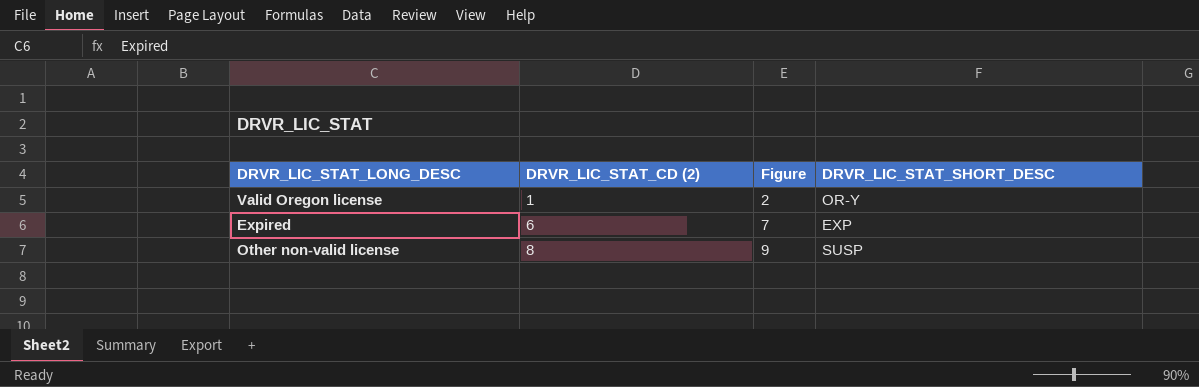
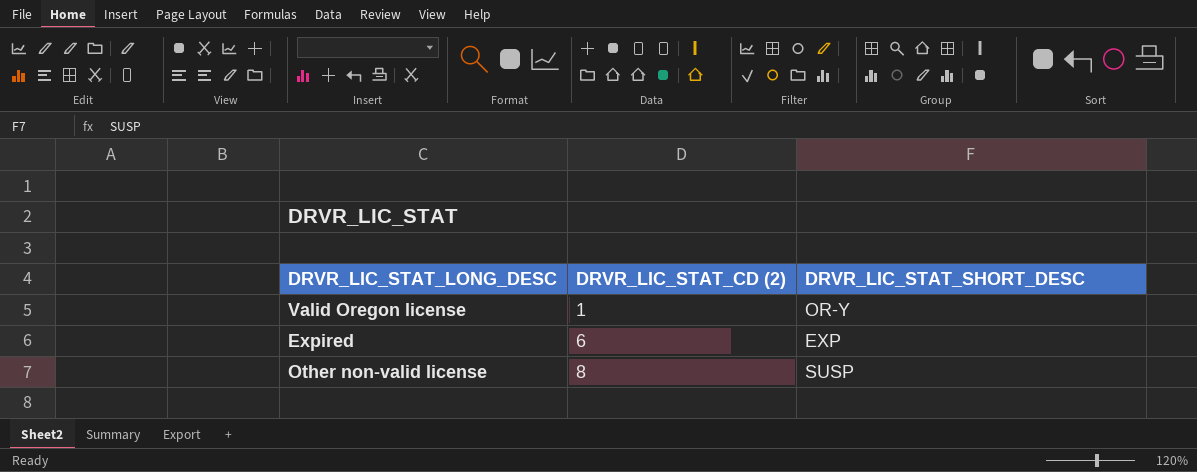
column Figure | formula: [DRVR_LIC_STAT_CD (2)] + 1 -> none

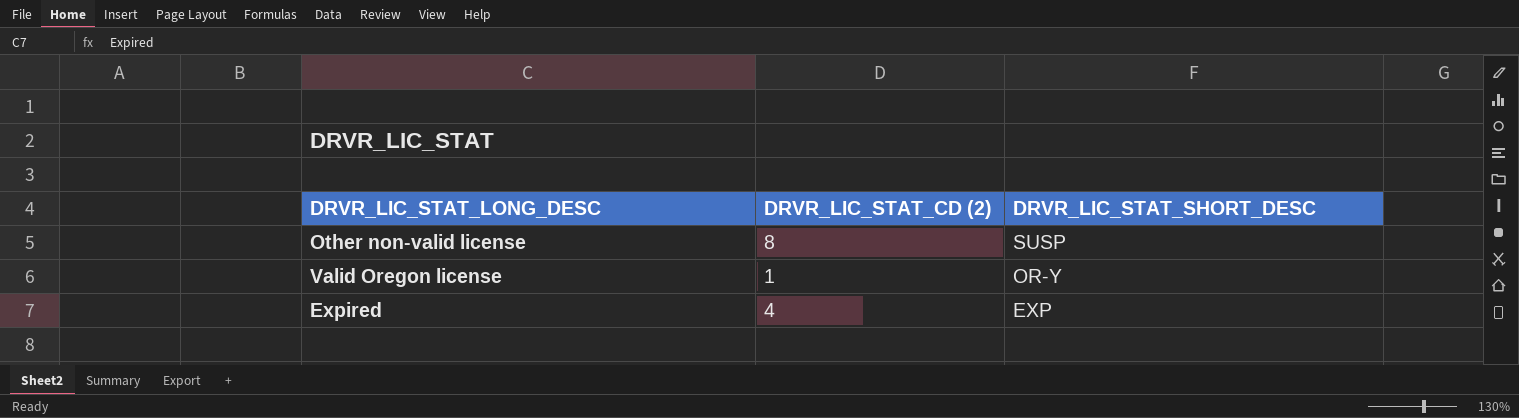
row order: DRVR_LIC_STAT_CD (2) ascending -> DRVR_LIC_STAT_SHORT_DESC descending
Expired | DRVR_LIC_STAT_CD (2): 6 -> 4

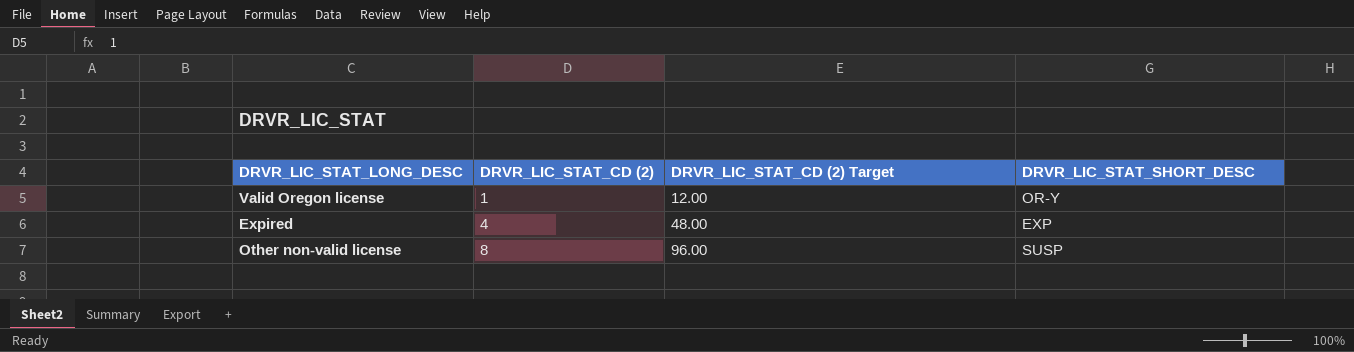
row order: DRVR_LIC_STAT_SHORT_DESC descending -> DRVR_LIC_STAT_CD (2) ascending
column DRVR_LIC_STAT_CD (2) Target | formula: none -> [DRVR_LIC_STAT_CD (2)] * 12

